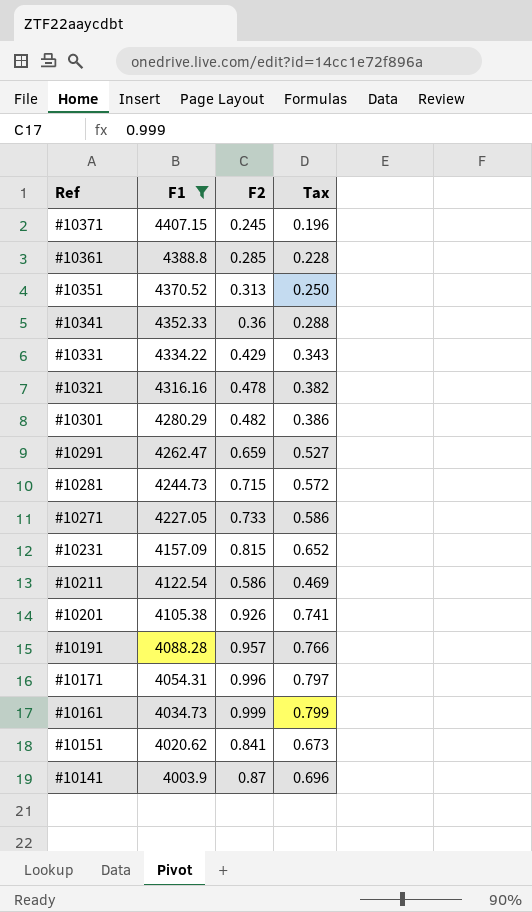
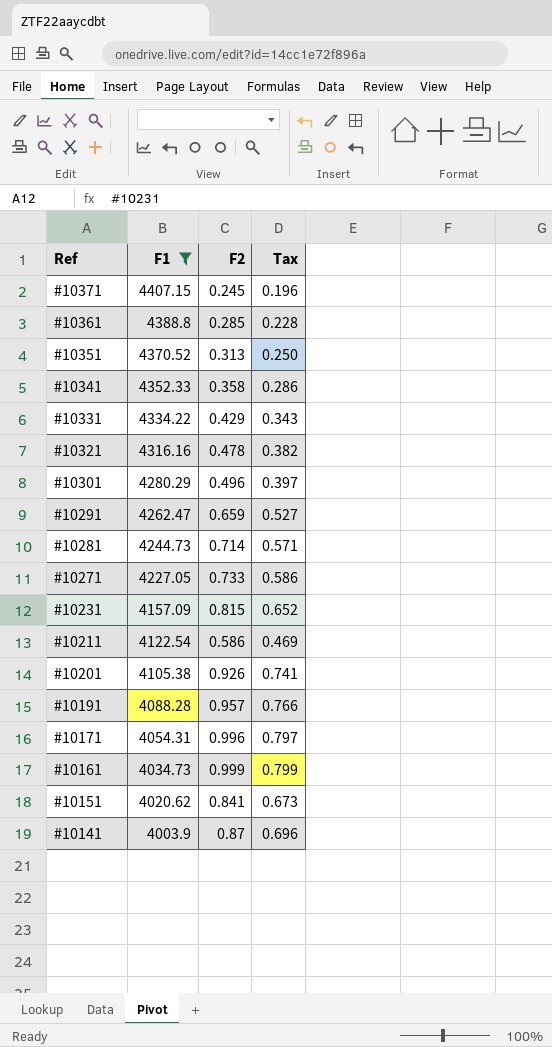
#10341 | F2: 0.36 -> 0.358
#10341 | Tax: 0.288 -> 0.286
#10301 | F2: 0.482 -> 0.496
#10301 | Tax: 0.386 -> 0.397
#10281 | F2: 0.715 -> 0.714
#10281 | Tax: 0.572 -> 0.571

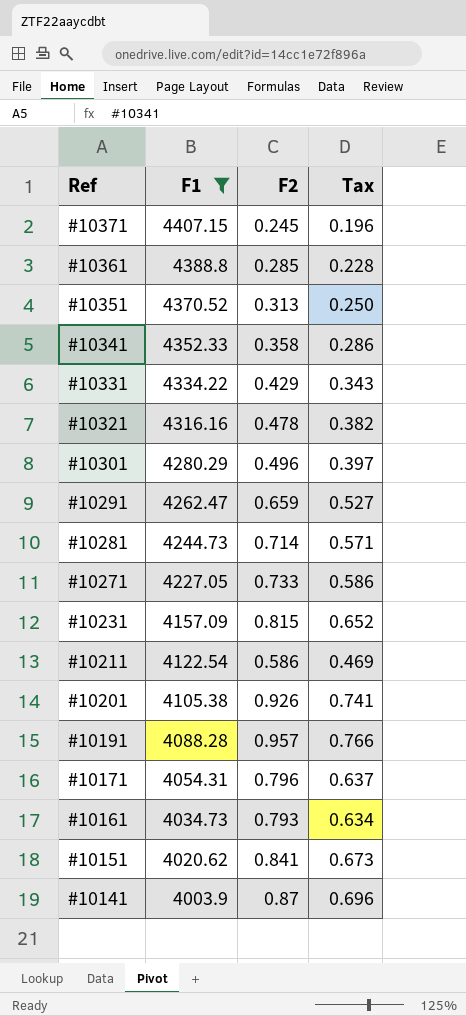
#10171 | F2: 0.996 -> 0.796
#10171 | Tax: 0.797 -> 0.637
#10161 | F2: 0.999 -> 0.793
#10161 | Tax: 0.799 -> 0.634

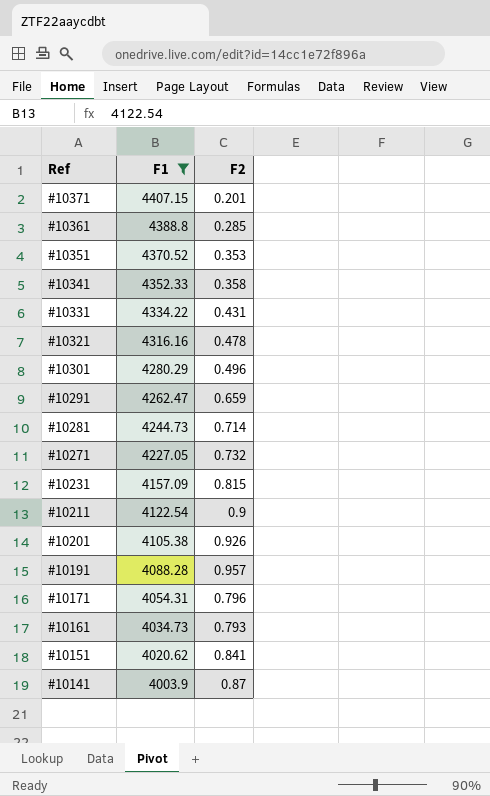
column Tax | formula: [F2] * 0.8 -> none
#10371 | F2: 0.245 -> 0.201
#10351 | F2: 0.313 -> 0.353
#10331 | F2: 0.429 -> 0.431
#10271 | F2: 0.733 -> 0.732
#10211 | F2: 0.586 -> 0.9

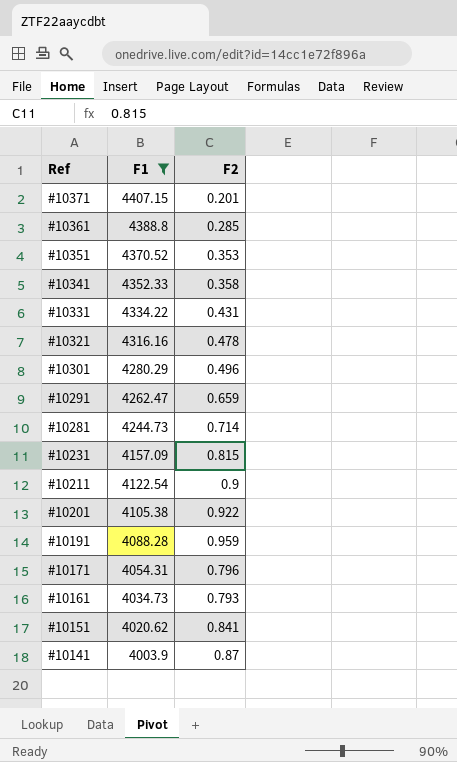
row #10271: 4227.05 | 0.732 -> none
#10201 | F2: 0.926 -> 0.922
#10191 | F2: 0.957 -> 0.959

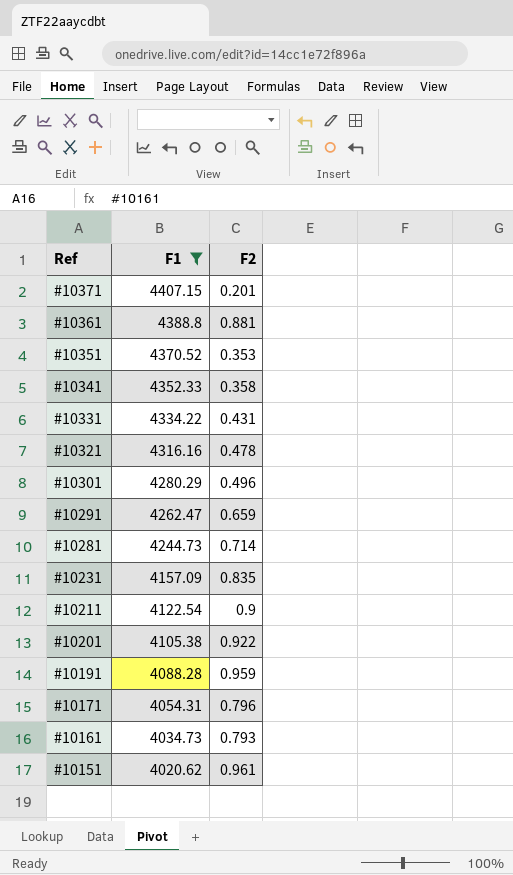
row #10141: 4003.9 | 0.87 -> none
#10361 | F2: 0.285 -> 0.881
#10231 | F2: 0.815 -> 0.835
#10151 | F2: 0.841 -> 0.961

